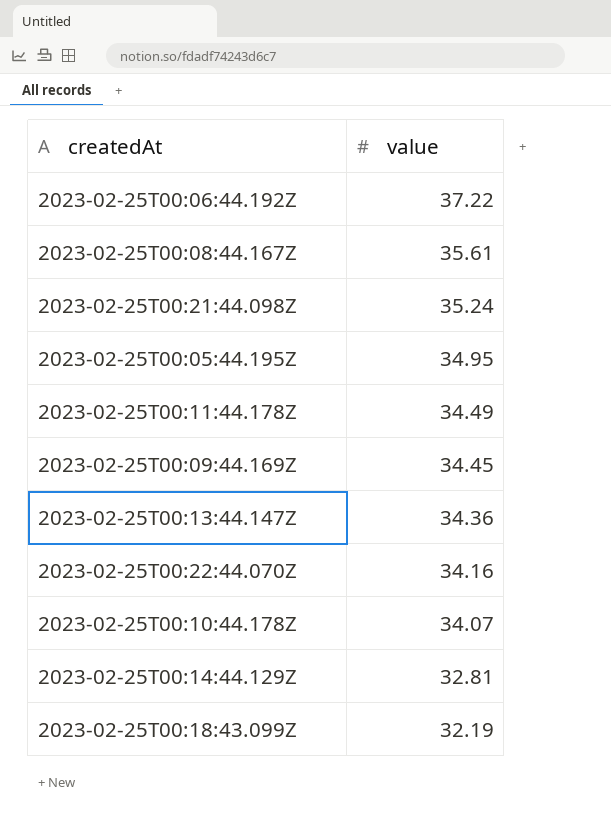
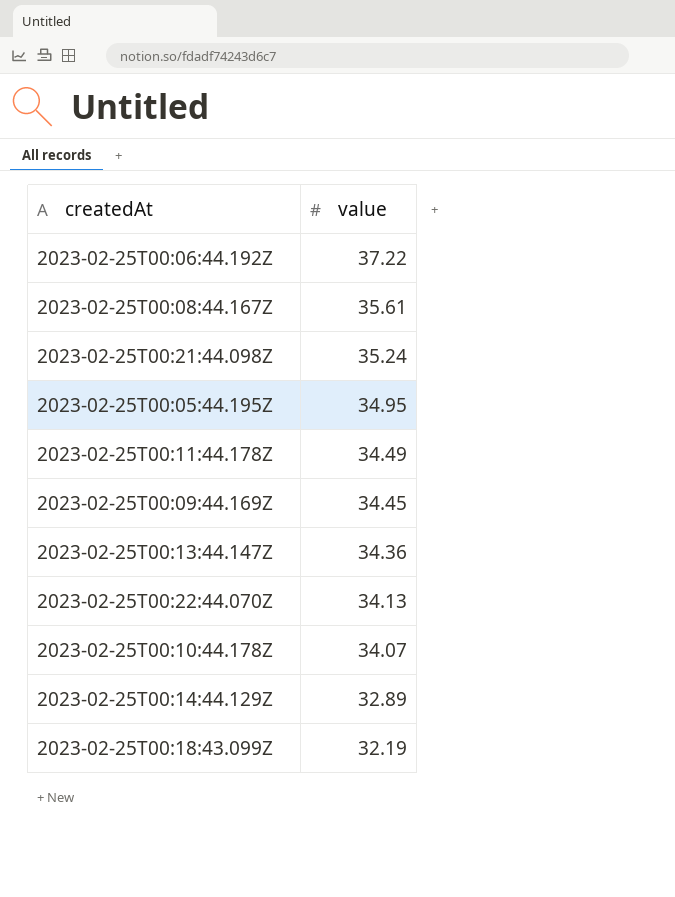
2023-02-25T00:22:44.070Z | value: 34.16 -> 34.13
2023-02-25T00:14:44.129Z | value: 32.81 -> 32.89

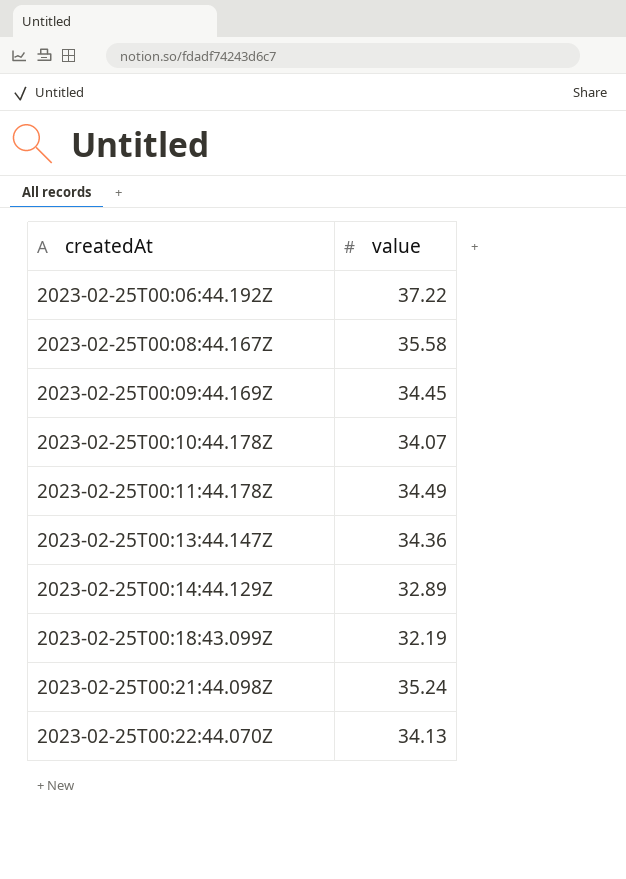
row order: value descending -> createdAt ascending
row 2023-02-25T00:05:44.195Z: 34.95 -> none
2023-02-25T00:08:44.167Z | value: 35.61 -> 35.58

